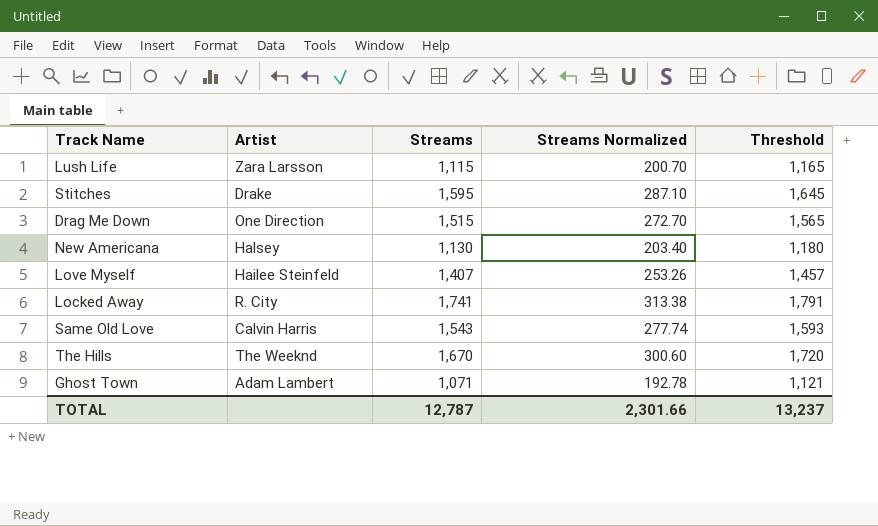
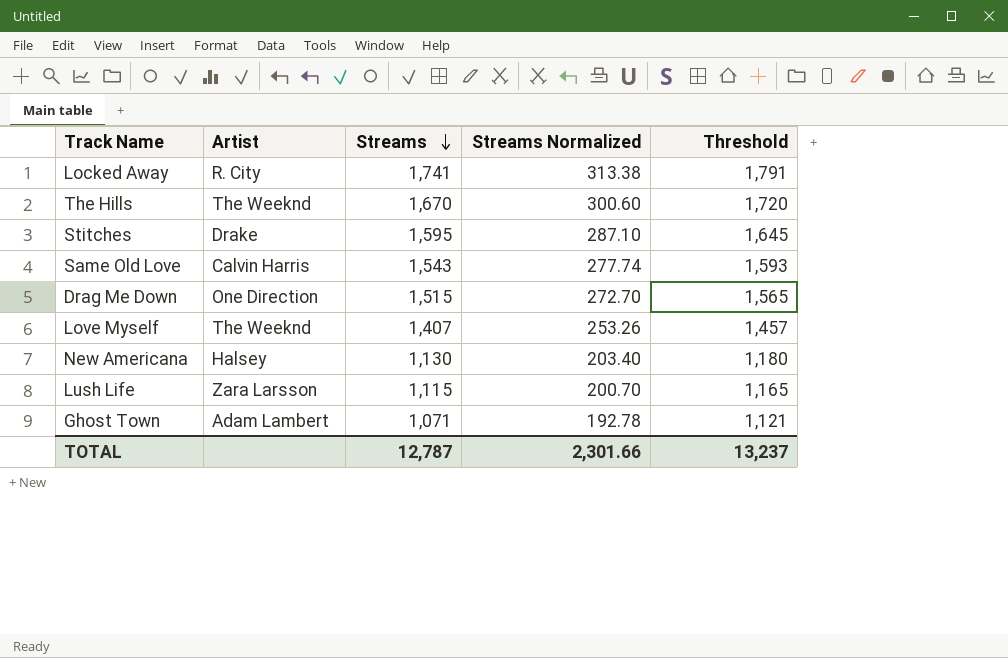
row order: none -> Streams descending
Love Myself | Artist: Hailee Steinfeld -> The Weeknd

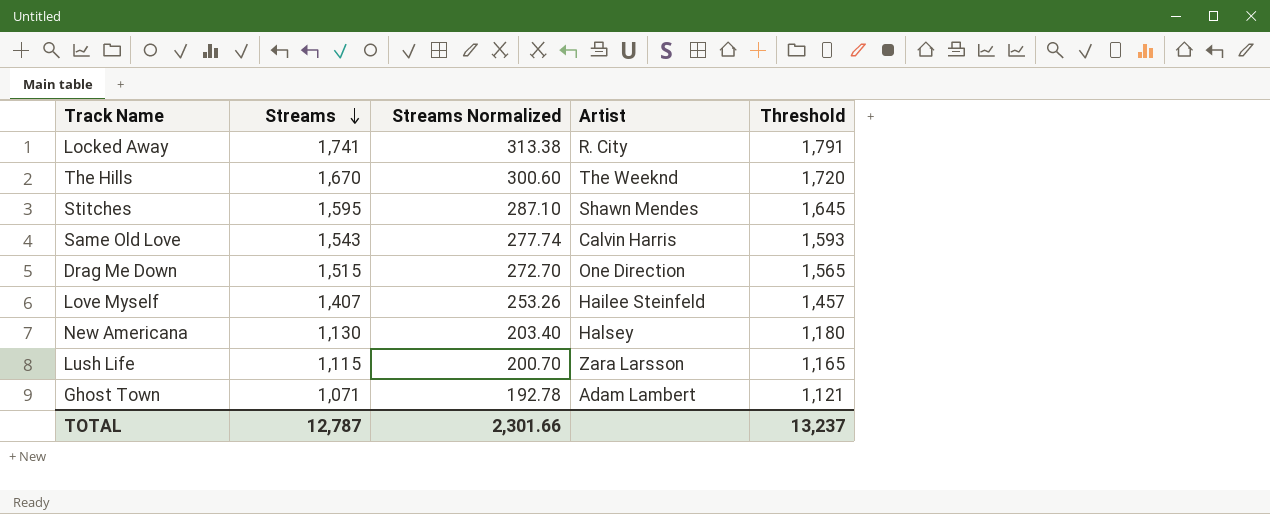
column Artist | position: 2 -> 4
Stitches | Artist: Drake -> Shawn Mendes
Love Myself | Artist: The Weeknd -> Hailee Steinfeld

